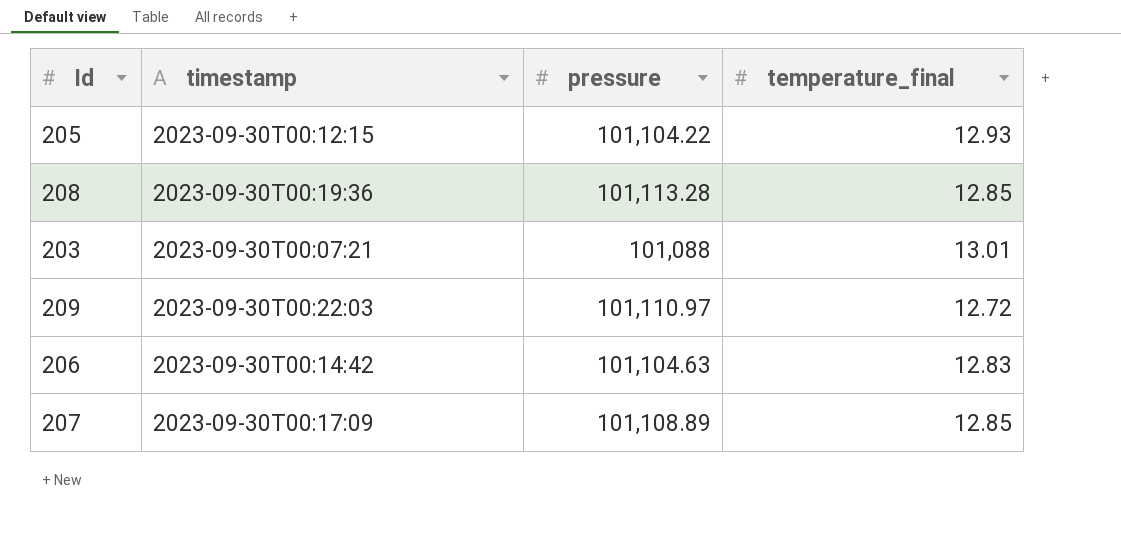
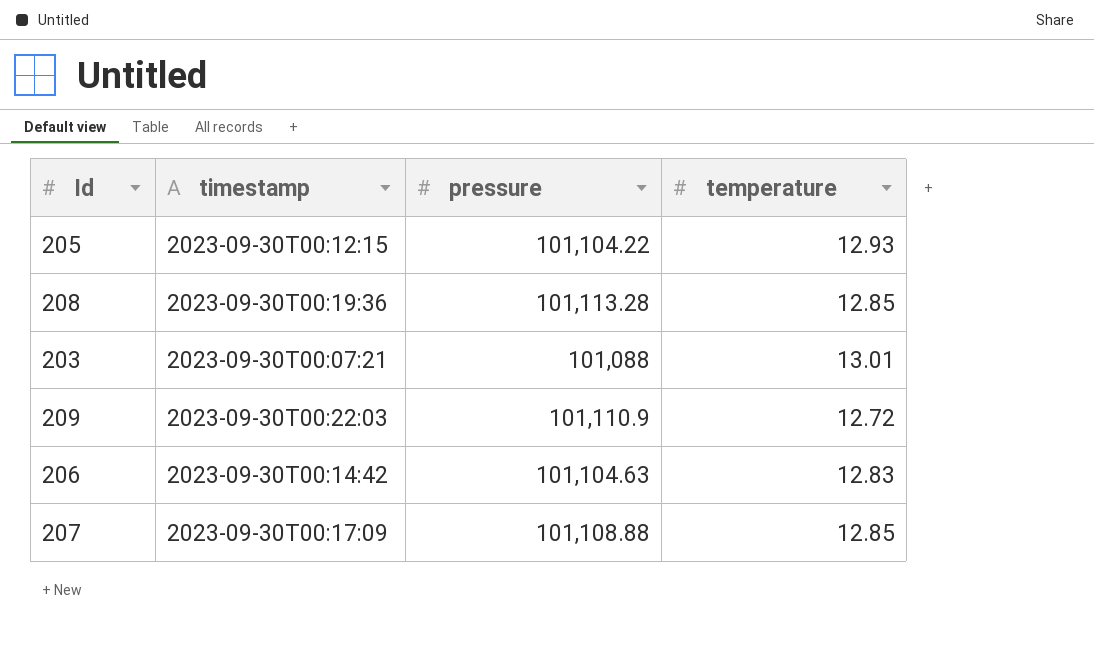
column name: temperature_final -> temperature
209 | pressure: 101,110.97 -> 101,110.9
207 | pressure: 101,108.89 -> 101,108.88

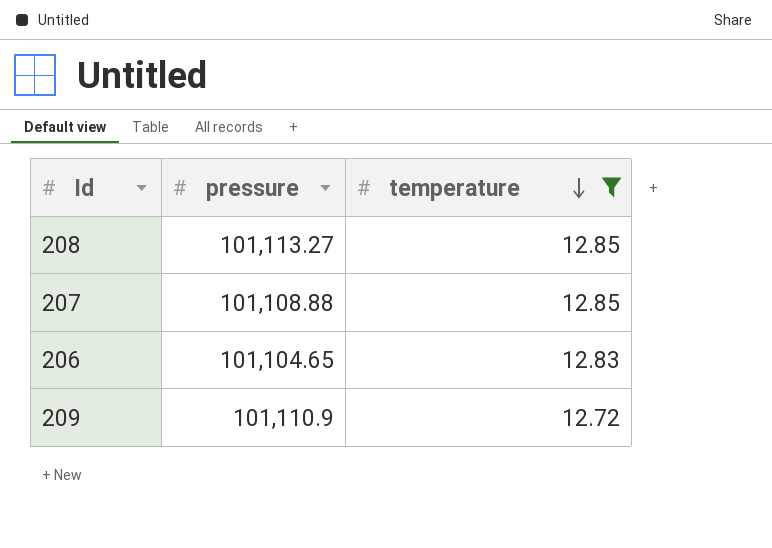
filter: none -> temperature <= 12.85
row order: none -> temperature descending
column timestamp | position: 2 -> none
208 | pressure: 101,113.28 -> 101,113.27
206 | pressure: 101,104.63 -> 101,104.65

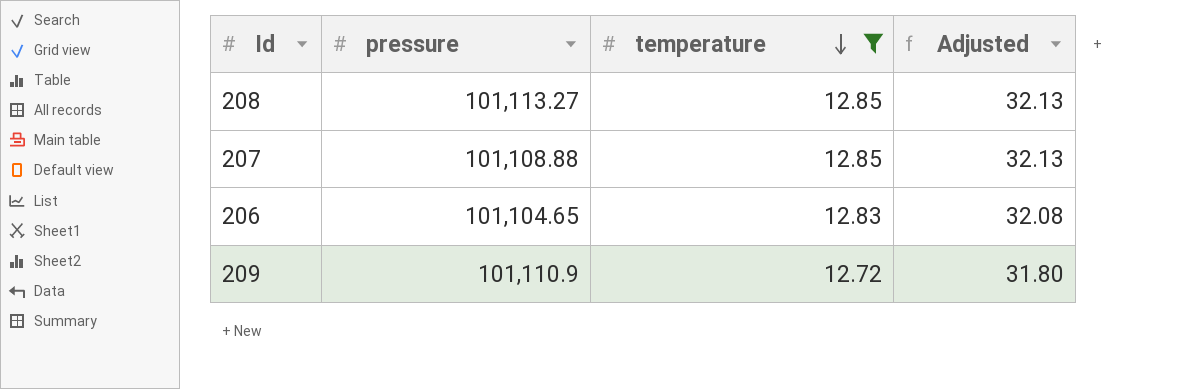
column Adjusted | formula: none -> [temperature] * 2.5

